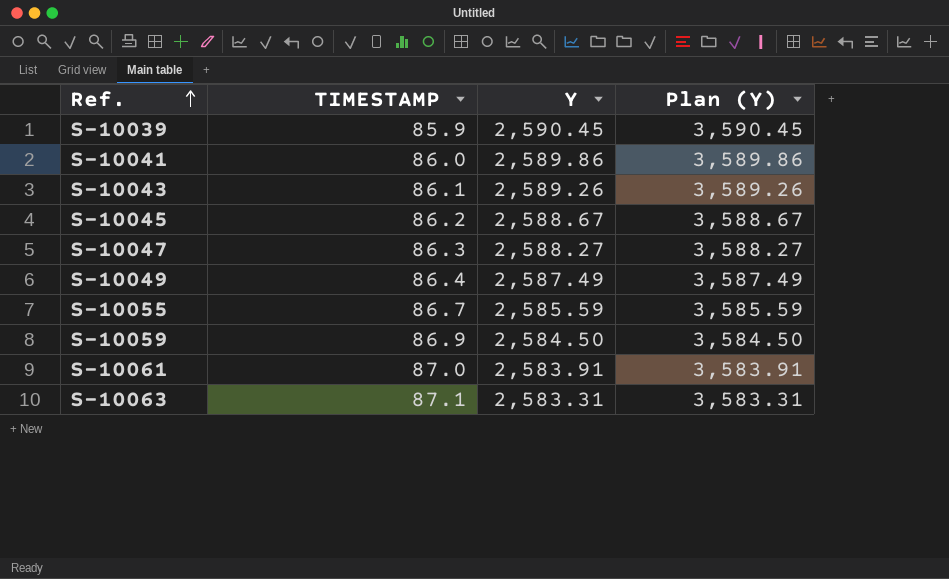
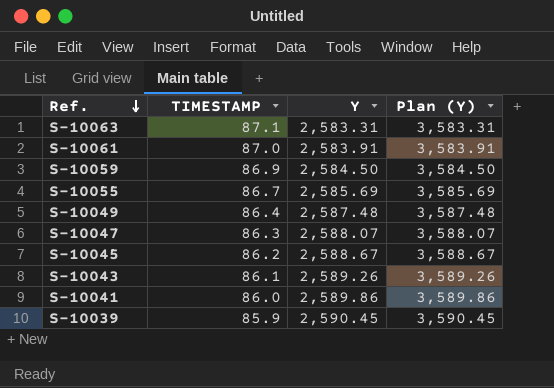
row order: Ref. ascending -> Ref. descending
S-10055 | Y: 2,585.59 -> 2,585.69
S-10055 | Plan (Y): 3,585.59 -> 3,585.69
S-10049 | Y: 2,587.49 -> 2,587.48
S-10049 | Plan (Y): 3,587.49 -> 3,587.48
S-10047 | Y: 2,588.27 -> 2,588.07
S-10047 | Plan (Y): 3,588.27 -> 3,588.07

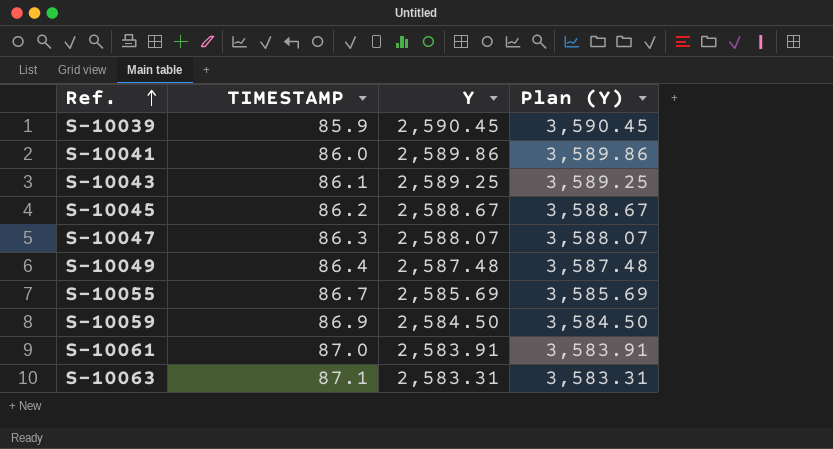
row order: Ref. descending -> Ref. ascending
S-10043 | Y: 2,589.26 -> 2,589.25
S-10043 | Plan (Y): 3,589.26 -> 3,589.25

